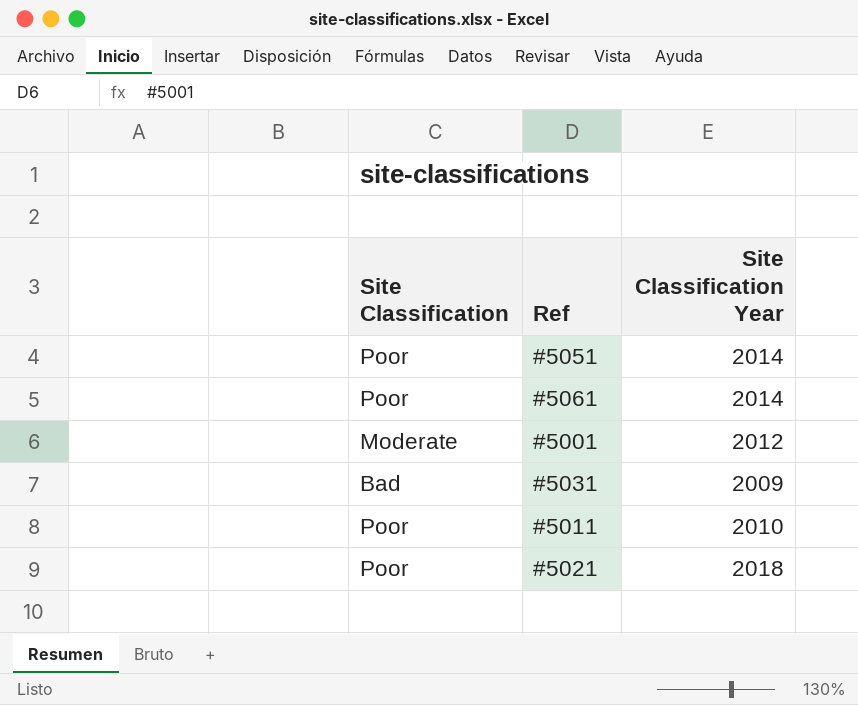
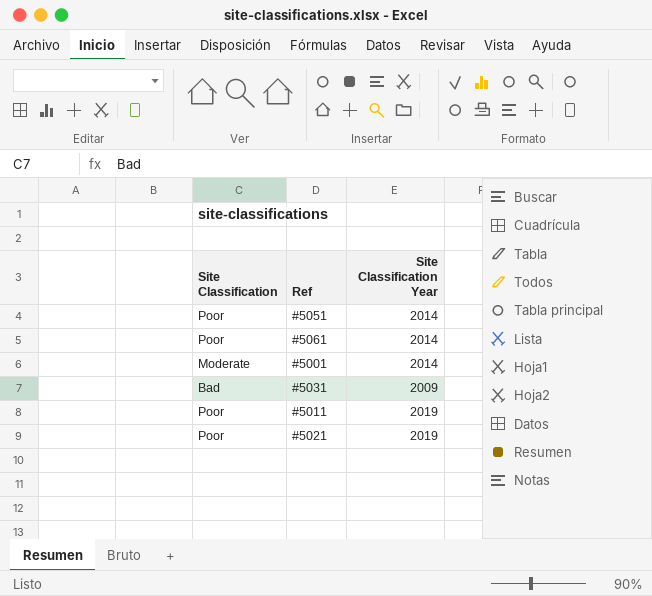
#5001 | Site Classification Year: 2012 -> 2014
#5011 | Site Classification Year: 2010 -> 2019
#5021 | Site Classification Year: 2018 -> 2019

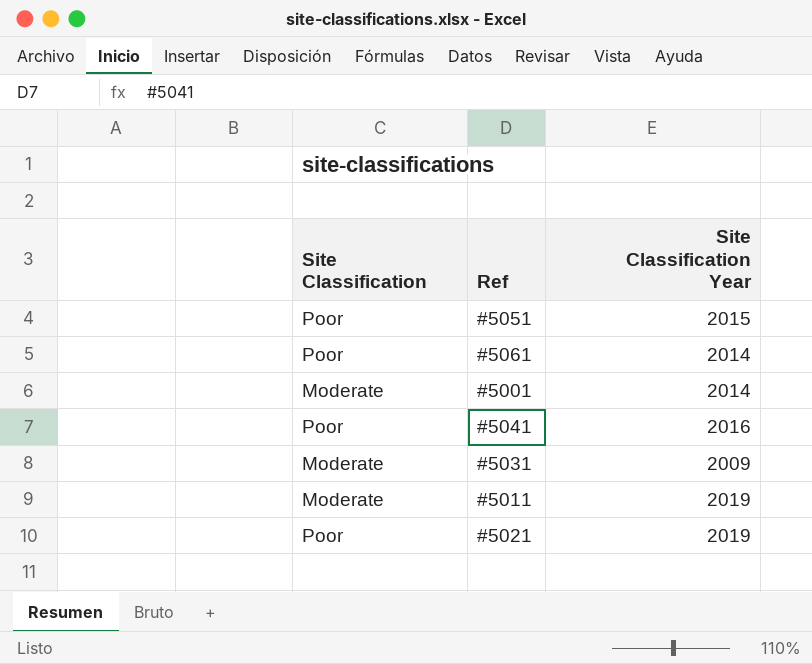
#5051 | Site Classification Year: 2014 -> 2015
row #5041: none -> Poor | 2016
#5031 | Site Classification: Bad -> Moderate
#5011 | Site Classification: Poor -> Moderate

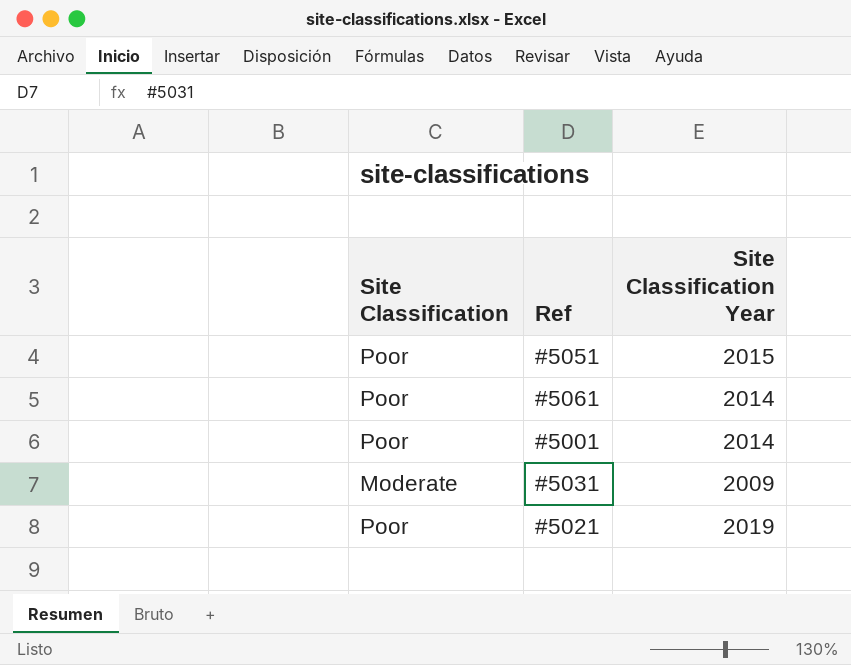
row #5041: Poor | 2016 -> none
row #5011: Moderate | 2019 -> none
#5001 | Site Classification: Moderate -> Poor

